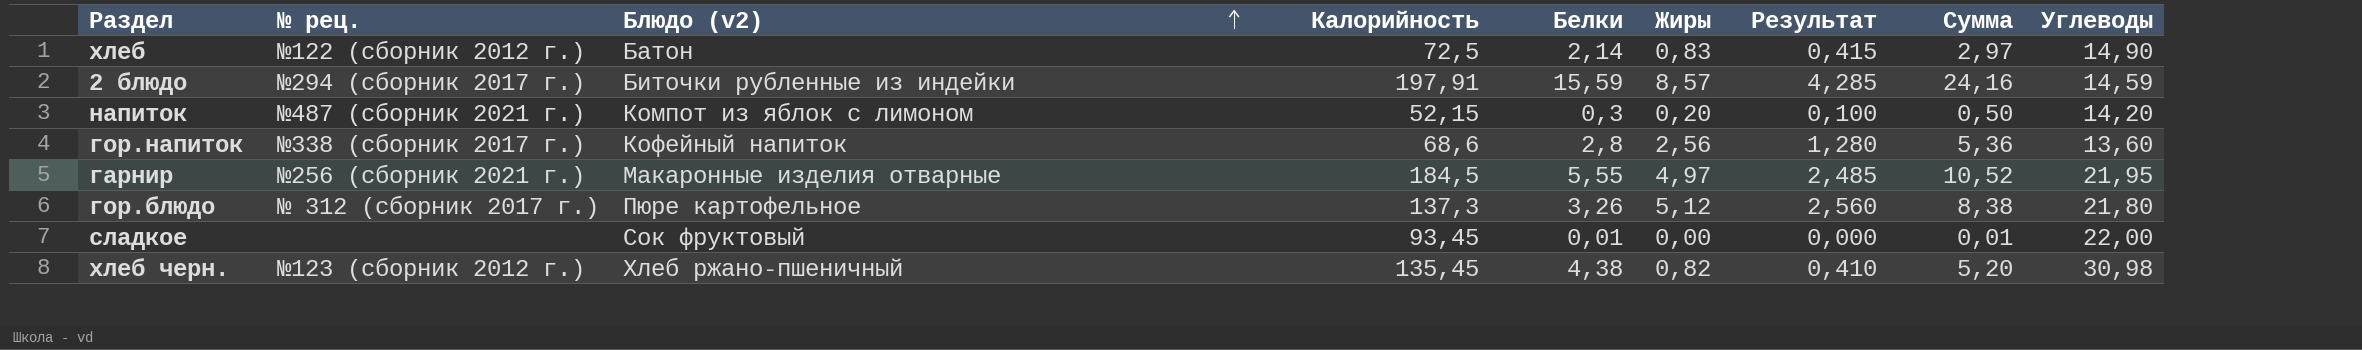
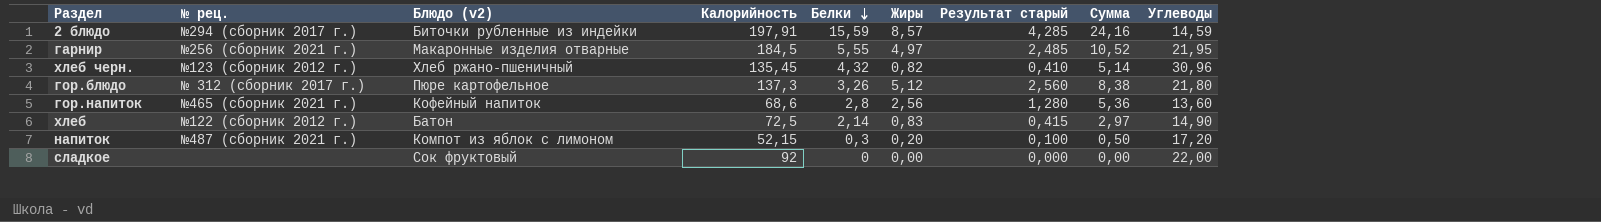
row order: Блюдо (v2) ascending -> Белки descending
column name: Результат -> Результат старый
хлеб черн. | Белки: 4,38 -> 4,32
хлеб черн. | Сумма: 5,20 -> 5,14
хлеб черн. | Углеводы: 30,98 -> 30,96
гор.напиток | № рец.: №338 (сборник 2017 г.) -> №465 (сборник 2021 г.)
напиток | Углеводы: 14,20 -> 17,20
сладкое | Калорийность: 93,45 -> 92
сладкое | Белки: 0,01 -> 0
сладкое | Сумма: 0,01 -> 0,00

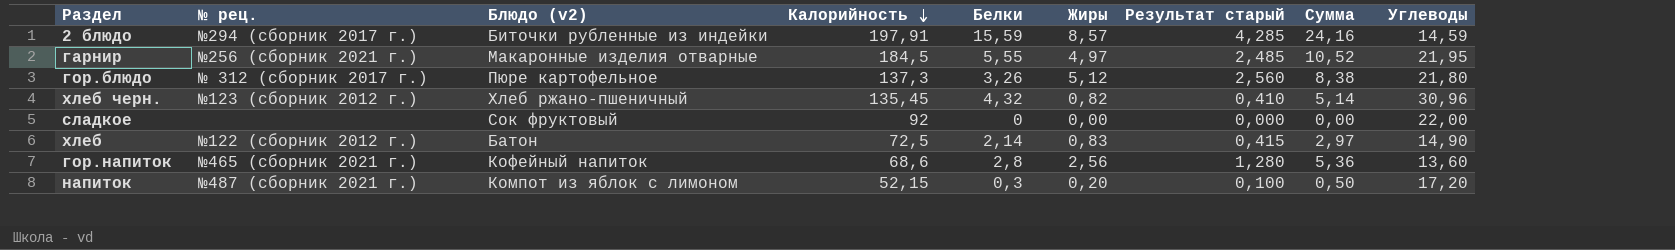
row order: Белки descending -> Калорийность descending

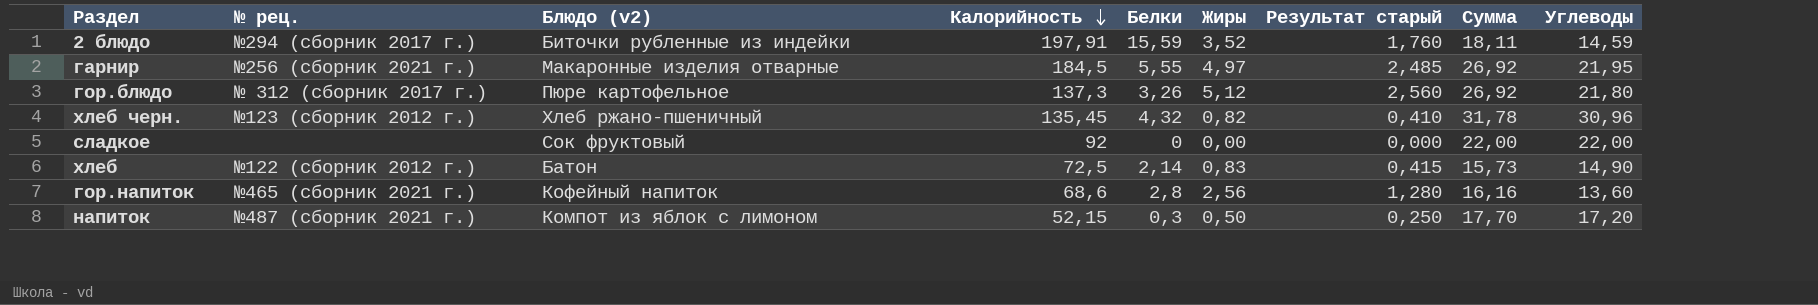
column Сумма | formula: [Белки] + [Жиры] -> [Жиры] + [Углеводы]
2 блюдо | Жиры: 8,57 -> 3,52
2 блюдо | Результат старый: 4,285 -> 1,760
напиток | Жиры: 0,20 -> 0,50
напиток | Результат старый: 0,100 -> 0,250

